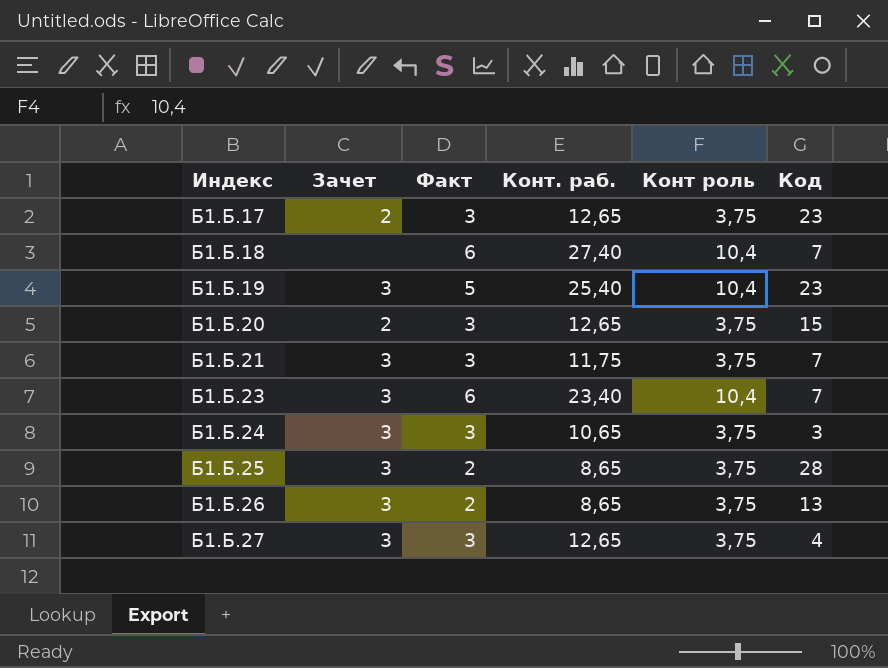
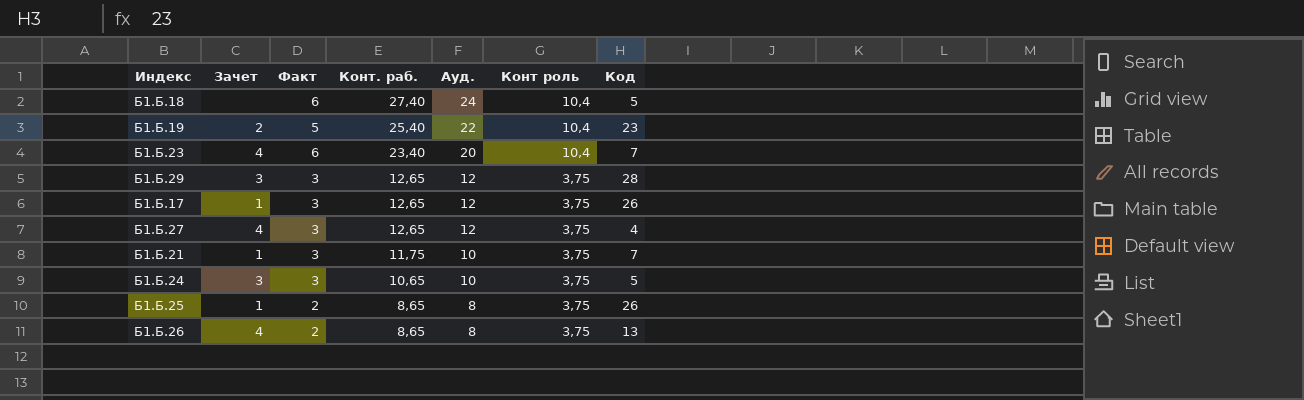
row order: Индекс ascending -> Конт. раб. descending
column Ауд. | position: none -> 5
row Б1.Б.20: 2 | 3 | 12,65 | 3,75 | 15 -> none
Б1.Б.18 | Код: 7 -> 5
Б1.Б.19 | Зачет: 3 -> 2
Б1.Б.23 | Зачет: 3 -> 4
row Б1.Б.29: none -> 3 | 3 | 12,65 | 12 | 3,75 | 28
Б1.Б.17 | Зачет: 2 -> 1
Б1.Б.17 | Код: 23 -> 26
Б1.Б.27 | Зачет: 3 -> 4
Б1.Б.21 | Зачет: 3 -> 1
Б1.Б.24 | Код: 3 -> 5
Б1.Б.25 | Зачет: 3 -> 1
Б1.Б.25 | Код: 28 -> 26
Б1.Б.26 | Зачет: 3 -> 4

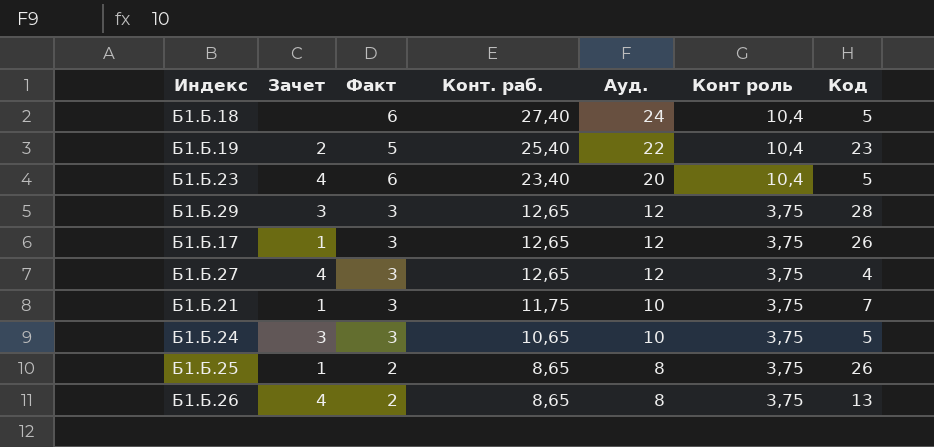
Б1.Б.23 | Код: 7 -> 5

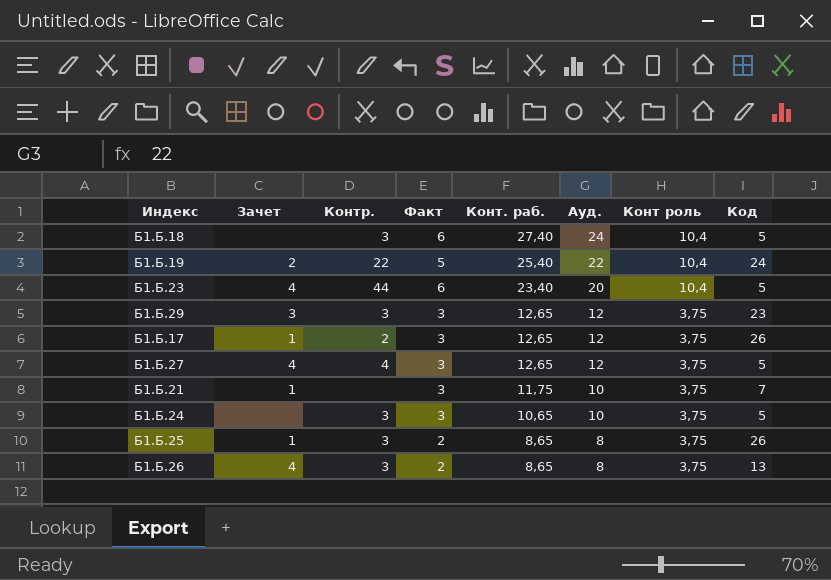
column Контр. | position: none -> 3
Б1.Б.19 | Код: 23 -> 24
Б1.Б.29 | Код: 28 -> 23
Б1.Б.27 | Код: 4 -> 5
Б1.Б.24 | Зачет: 3 -> none

